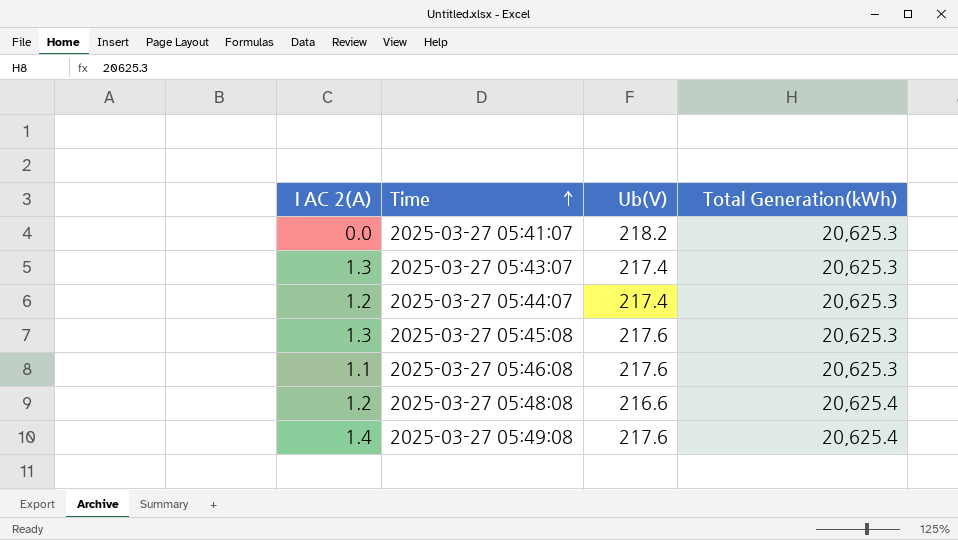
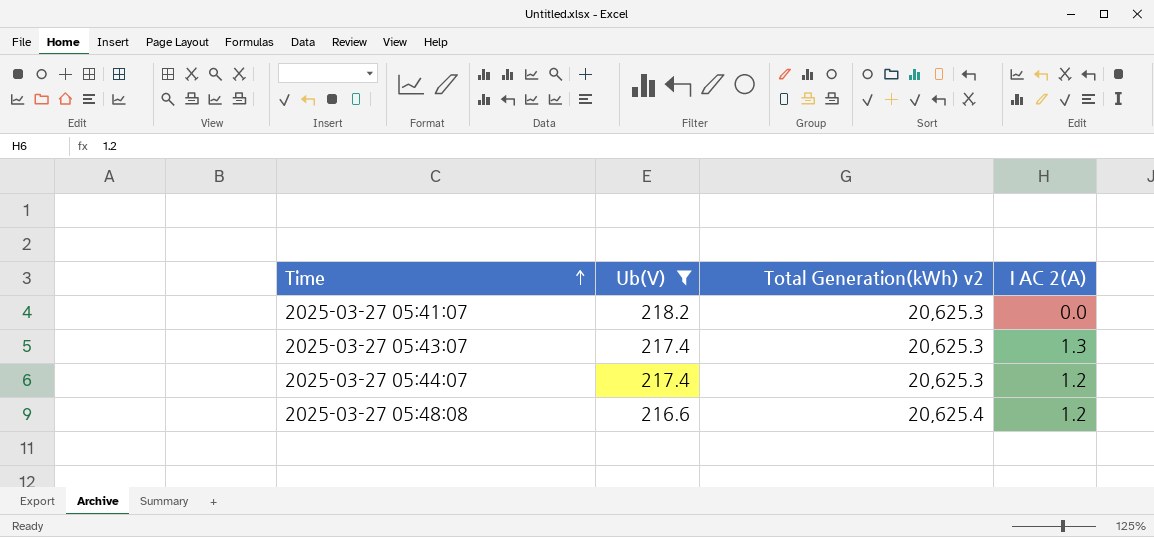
filter: none -> Ub(V) != 217.6
column name: Total Generation(kWh) -> Total Generation(kWh) v2
column I AC 2(A) | position: 1 -> 4

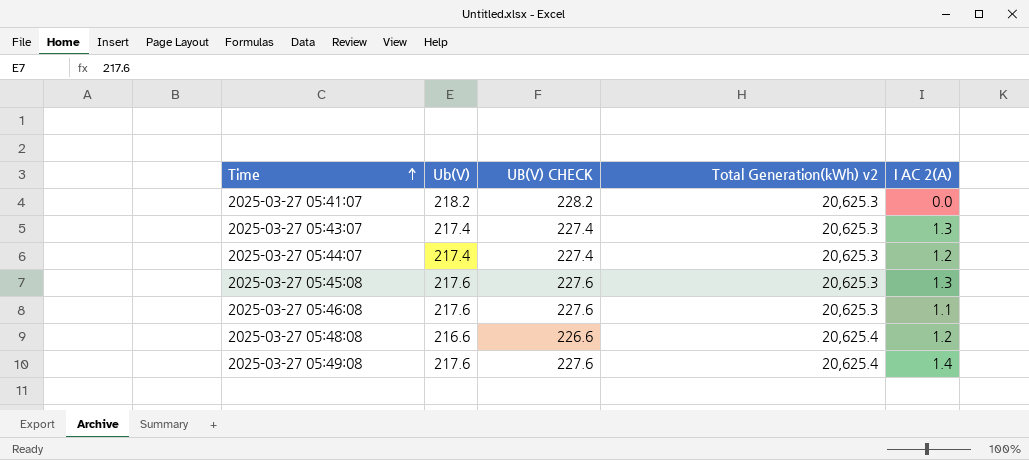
filter: Ub(V) != 217.6 -> none
column UB(V) CHECK | formula: none -> [Ub(V)] + 10

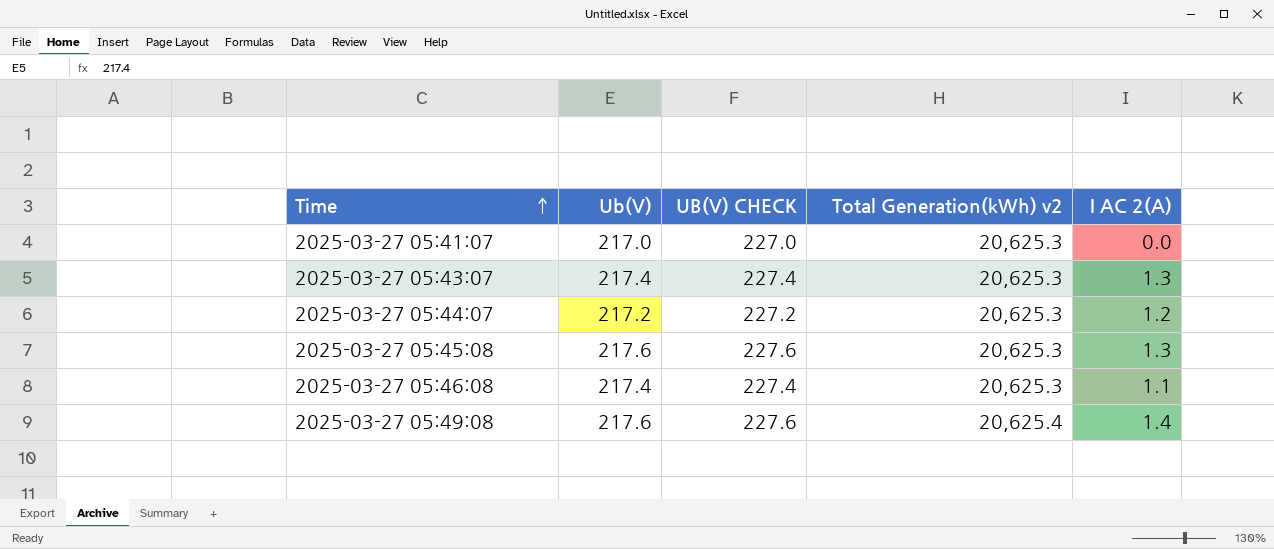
row 2025-03-27 05:48:08: 216.6 | 226.6 | 20,625.4 | 1.2 -> none
2025-03-27 05:41:07 | Ub(V): 218.2 -> 217.0
2025-03-27 05:41:07 | UB(V) CHECK: 228.2 -> 227.0
2025-03-27 05:44:07 | Ub(V): 217.4 -> 217.2
2025-03-27 05:44:07 | UB(V) CHECK: 227.4 -> 227.2
2025-03-27 05:46:08 | Ub(V): 217.6 -> 217.4
2025-03-27 05:46:08 | UB(V) CHECK: 227.6 -> 227.4

